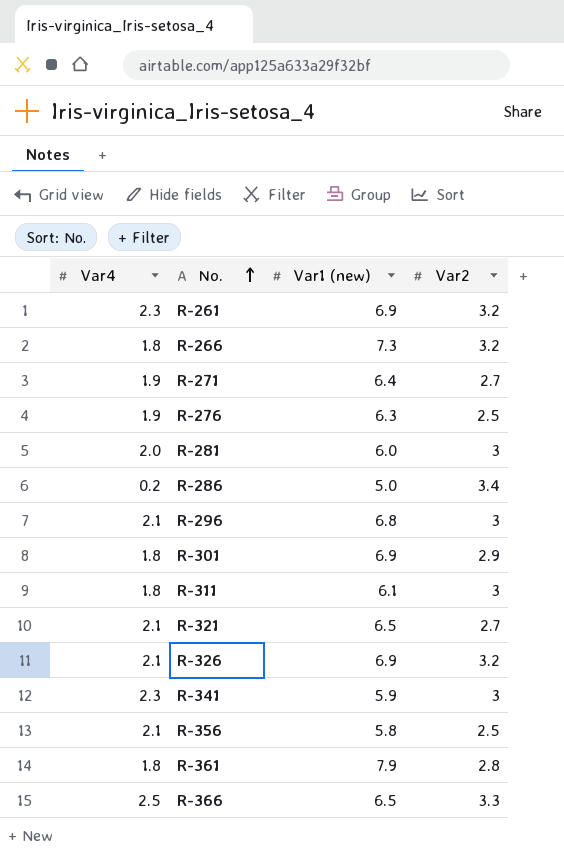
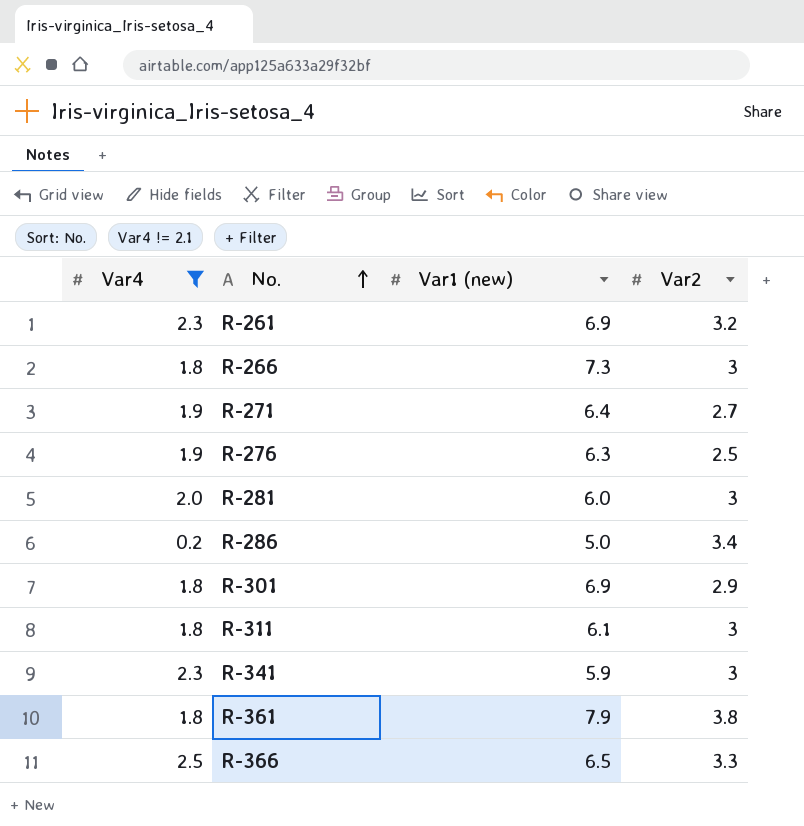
filter: none -> Var4 != 2.1
R-266 | Var2: 3.2 -> 3
R-361 | Var2: 2.8 -> 3.8

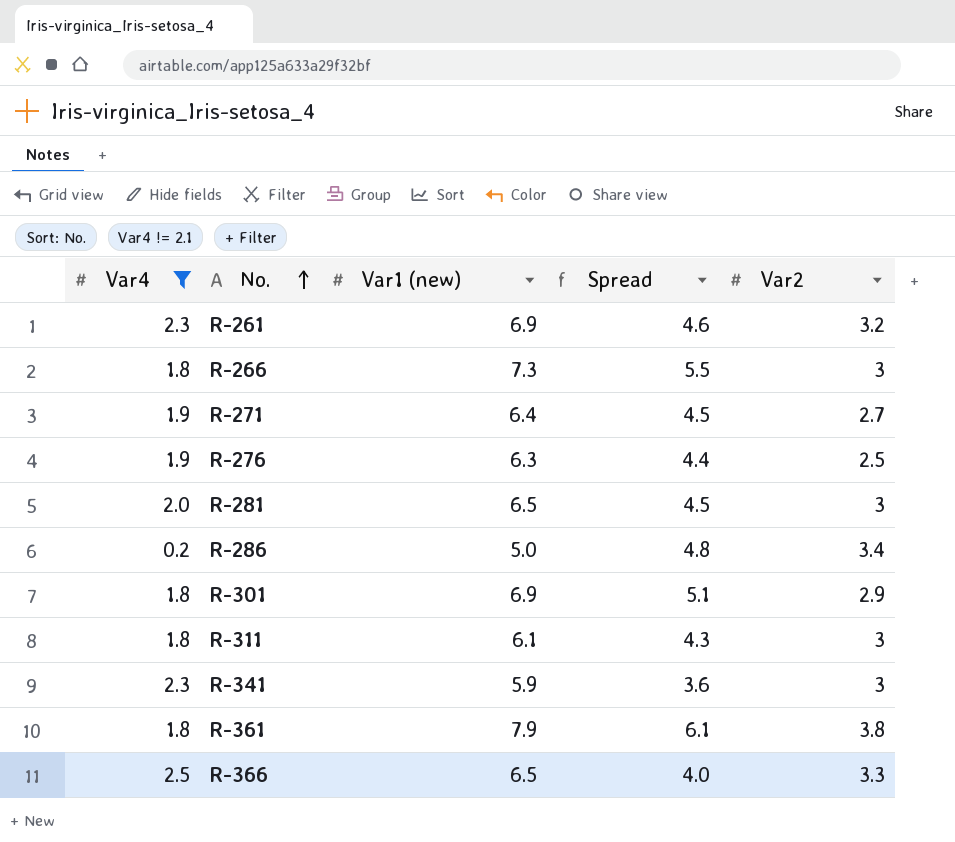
column Spread | formula: none -> [Var1 (new)] - [Var4]
R-281 | Var1 (new): 6.0 -> 6.5

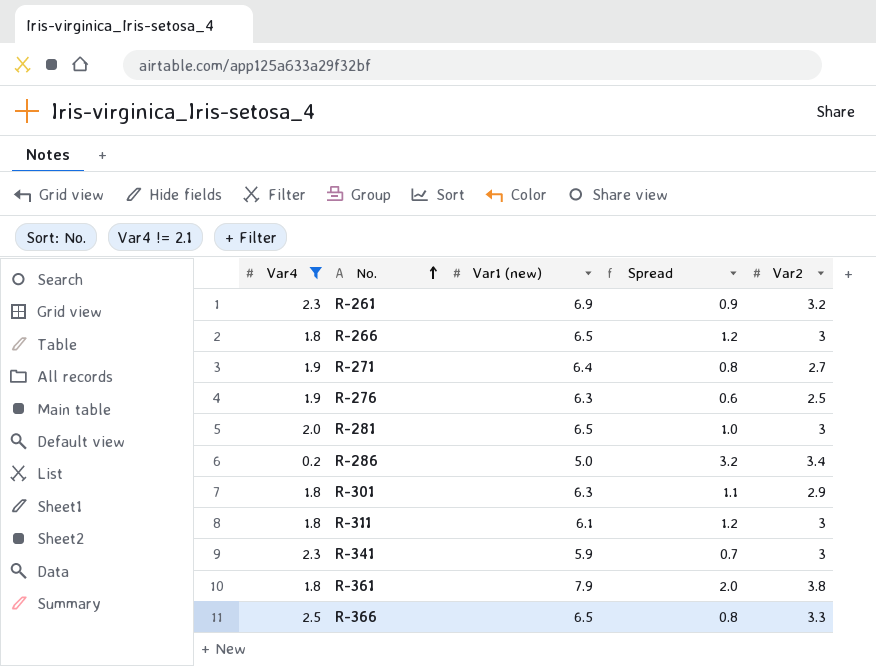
column Spread | formula: [Var1 (new)] - [Var4] -> [Var2] - [Var4]
R-266 | Var1 (new): 7.3 -> 6.5
R-301 | Var1 (new): 6.9 -> 6.3

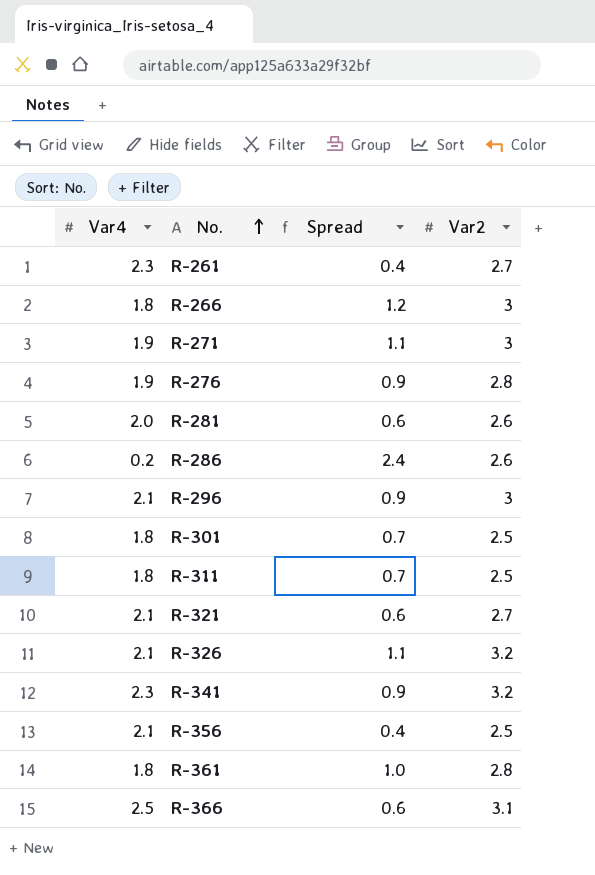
filter: Var4 != 2.1 -> none
column Var1 (new) | position: 3 -> none
R-261 | Spread: 0.9 -> 0.4
R-261 | Var2: 3.2 -> 2.7
R-271 | Spread: 0.8 -> 1.1
R-271 | Var2: 2.7 -> 3
R-276 | Spread: 0.6 -> 0.9
R-276 | Var2: 2.5 -> 2.8
R-281 | Spread: 1.0 -> 0.6
R-281 | Var2: 3 -> 2.6
R-286 | Spread: 3.2 -> 2.4
R-286 | Var2: 3.4 -> 2.6
R-301 | Spread: 1.1 -> 0.7
R-301 | Var2: 2.9 -> 2.5
R-311 | Spread: 1.2 -> 0.7
R-311 | Var2: 3 -> 2.5
R-341 | Spread: 0.7 -> 0.9
R-341 | Var2: 3 -> 3.2
R-361 | Spread: 2.0 -> 1.0
R-361 | Var2: 3.8 -> 2.8
R-366 | Spread: 0.8 -> 0.6
R-366 | Var2: 3.3 -> 3.1

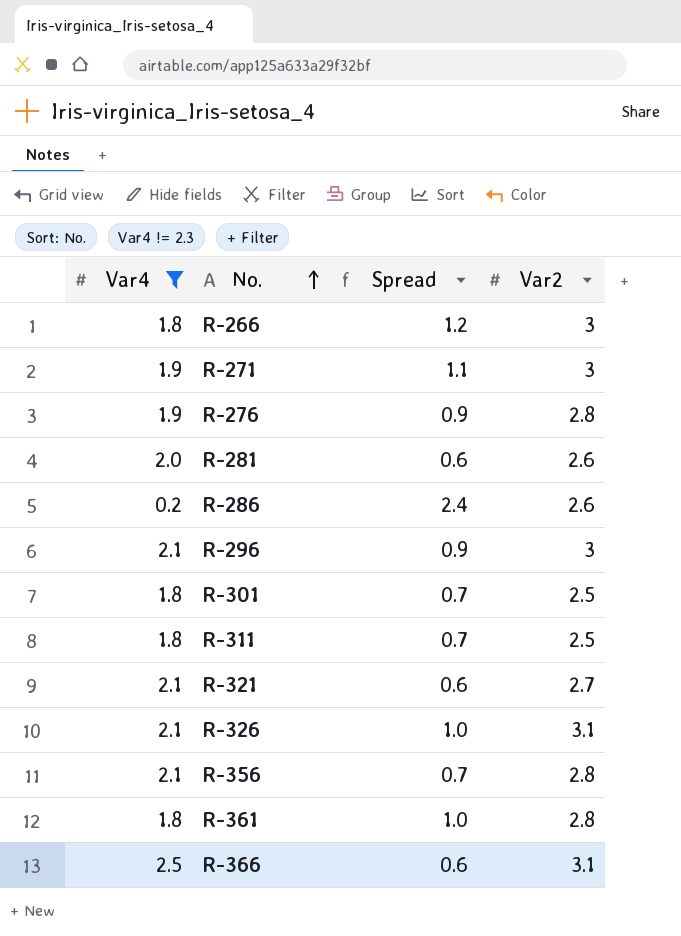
filter: none -> Var4 != 2.3
R-326 | Spread: 1.1 -> 1.0
R-326 | Var2: 3.2 -> 3.1
R-356 | Spread: 0.4 -> 0.7
R-356 | Var2: 2.5 -> 2.8

